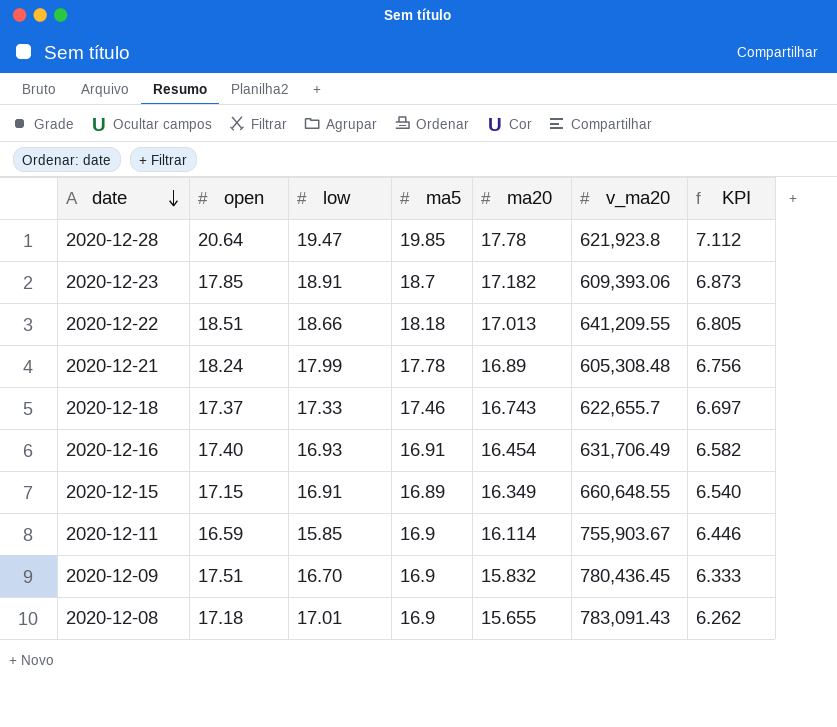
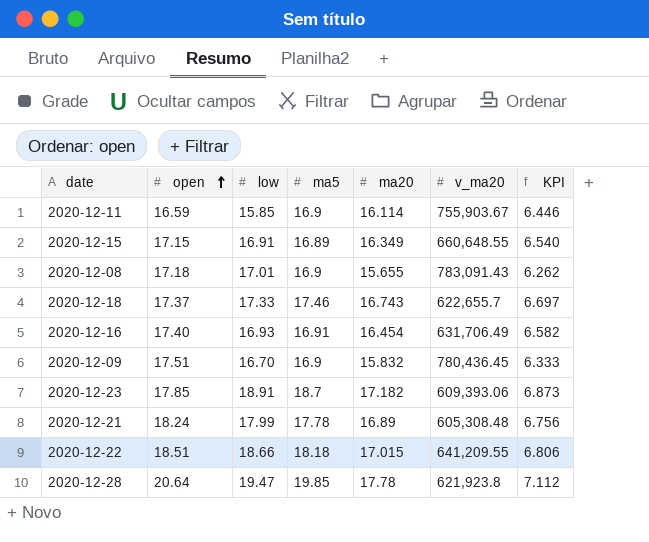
row order: date descending -> open ascending
2020-12-22 | ma20: 17.013 -> 17.015
2020-12-22 | KPI: 6.805 -> 6.806

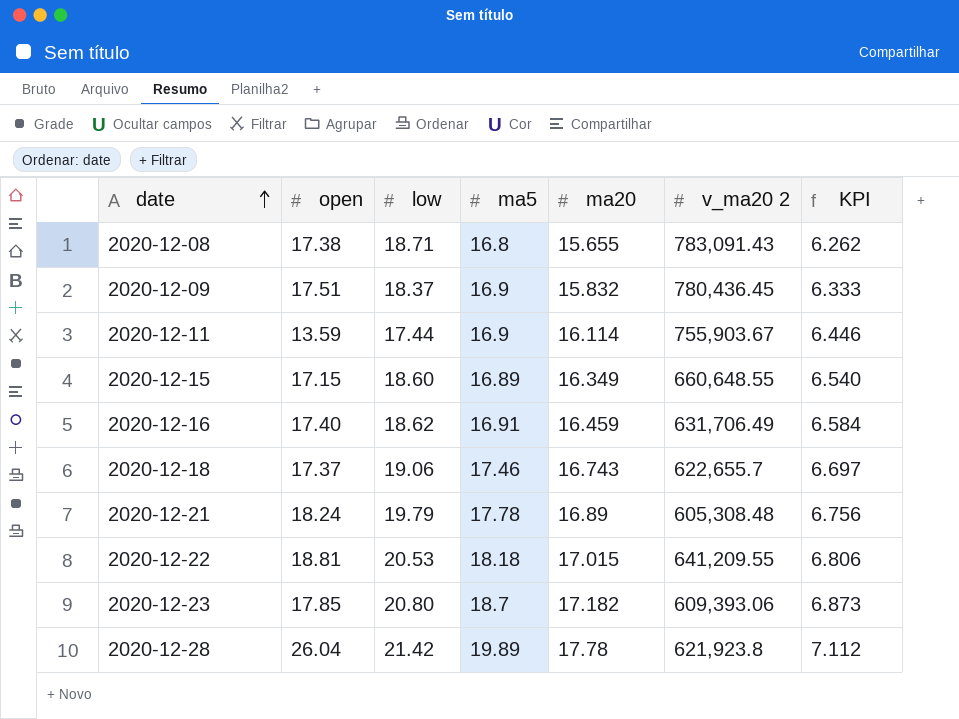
row order: open ascending -> date ascending
column name: v_ma20 -> v_ma20 2
2020-12-08 | open: 17.18 -> 17.38
2020-12-08 | low: 17.01 -> 18.71
2020-12-08 | ma5: 16.9 -> 16.8
2020-12-09 | low: 16.70 -> 18.37
2020-12-11 | open: 16.59 -> 13.59
2020-12-11 | low: 15.85 -> 17.44
2020-12-15 | low: 16.91 -> 18.60
2020-12-16 | low: 16.93 -> 18.62
2020-12-16 | ma20: 16.454 -> 16.459
2020-12-16 | KPI: 6.582 -> 6.584
2020-12-18 | low: 17.33 -> 19.06
2020-12-21 | low: 17.99 -> 19.79
2020-12-22 | open: 18.51 -> 18.81
2020-12-22 | low: 18.66 -> 20.53
2020-12-23 | low: 18.91 -> 20.80
2020-12-28 | open: 20.64 -> 26.04
2020-12-28 | low: 19.47 -> 21.42
2020-12-28 | ma5: 19.85 -> 19.89

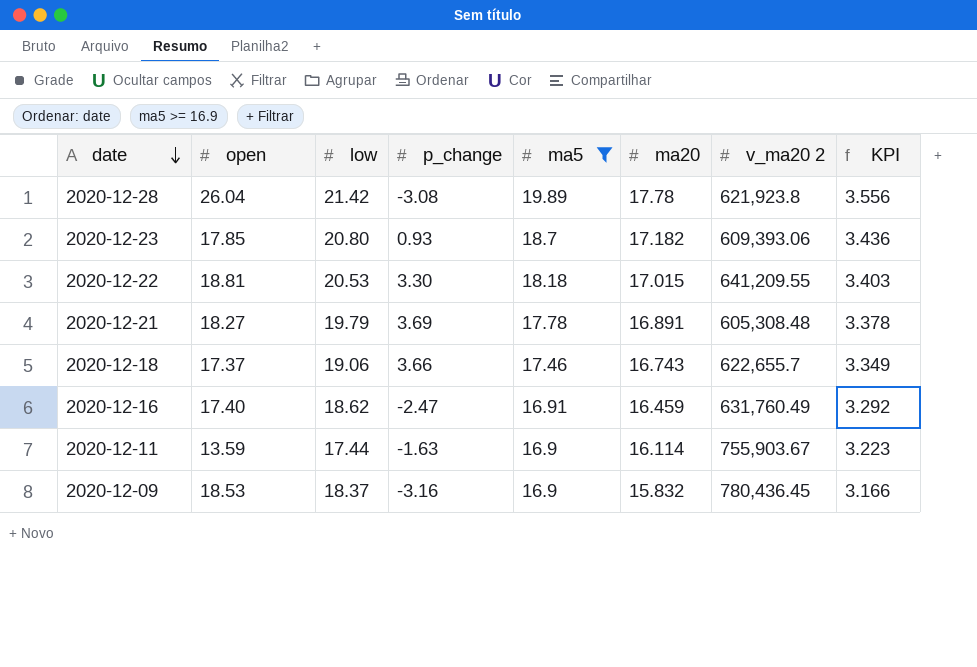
filter: none -> ma5 >= 16.9
row order: date ascending -> date descending
column p_change | position: none -> 4
column KPI | formula: [ma20] * 0.4 -> [ma20] * 0.2
2020-12-21 | open: 18.24 -> 18.27
2020-12-21 | ma20: 16.89 -> 16.891
2020-12-16 | v_ma20 2: 631,706.49 -> 631,760.49
2020-12-09 | open: 17.51 -> 18.53

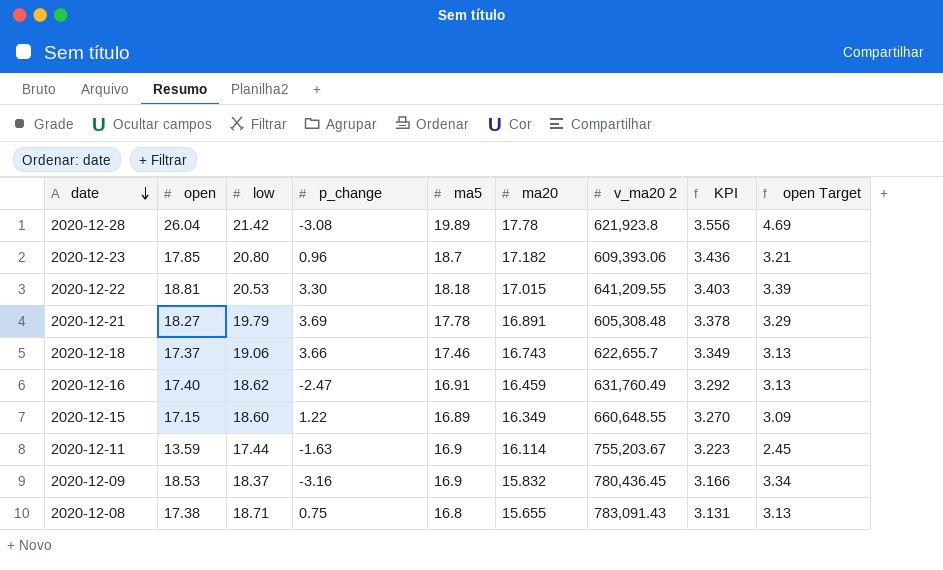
filter: ma5 >= 16.9 -> none
column open Target | formula: none -> [open] * 0.18
2020-12-23 | p_change: 0.93 -> 0.96
2020-12-11 | v_ma20 2: 755,903.67 -> 755,203.67

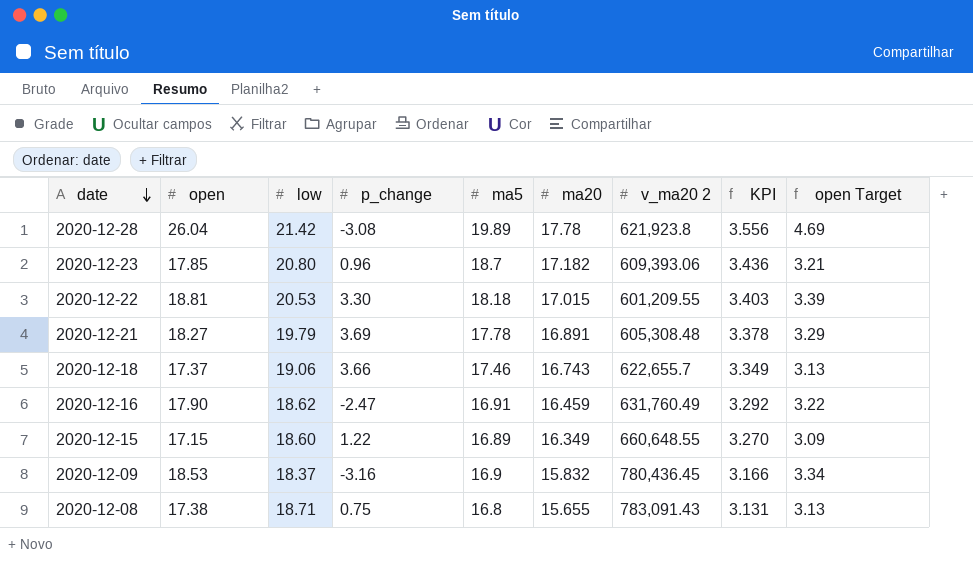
row 2020-12-11: 13.59 | 17.44 | -1.63 | 16.9 | 16.114 | 755,203.67 | 3.223 | 2.45 -> none
2020-12-22 | v_ma20 2: 641,209.55 -> 601,209.55
2020-12-16 | open: 17.40 -> 17.90
2020-12-16 | open Target: 3.13 -> 3.22

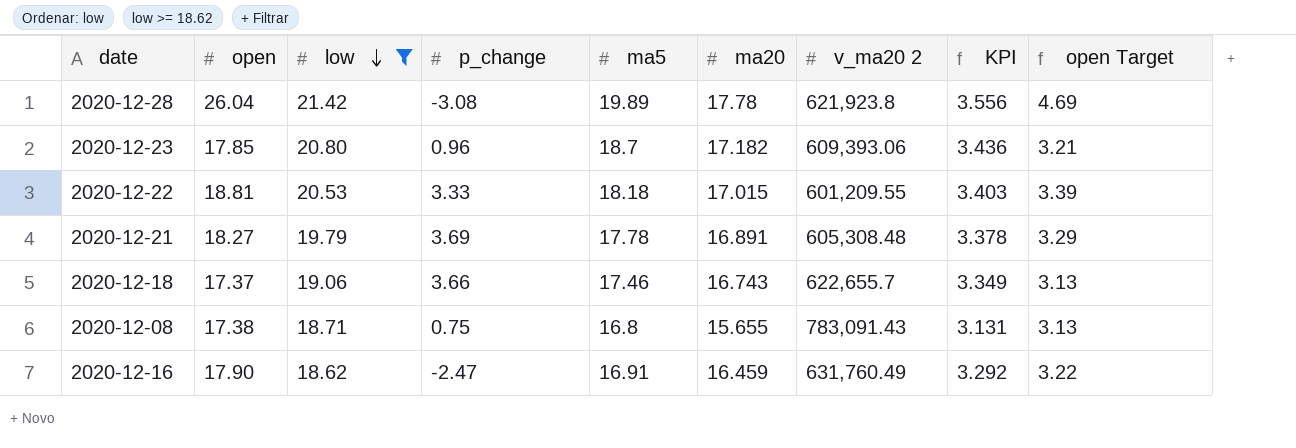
filter: none -> low >= 18.62
row order: date descending -> low descending
2020-12-22 | p_change: 3.30 -> 3.33

